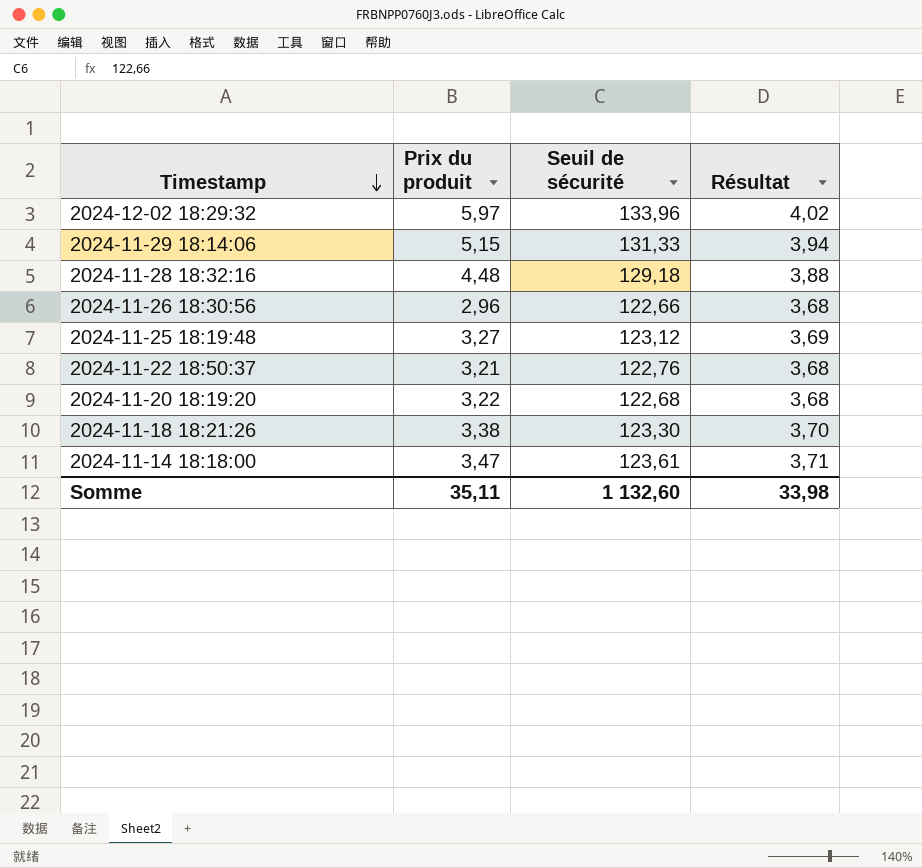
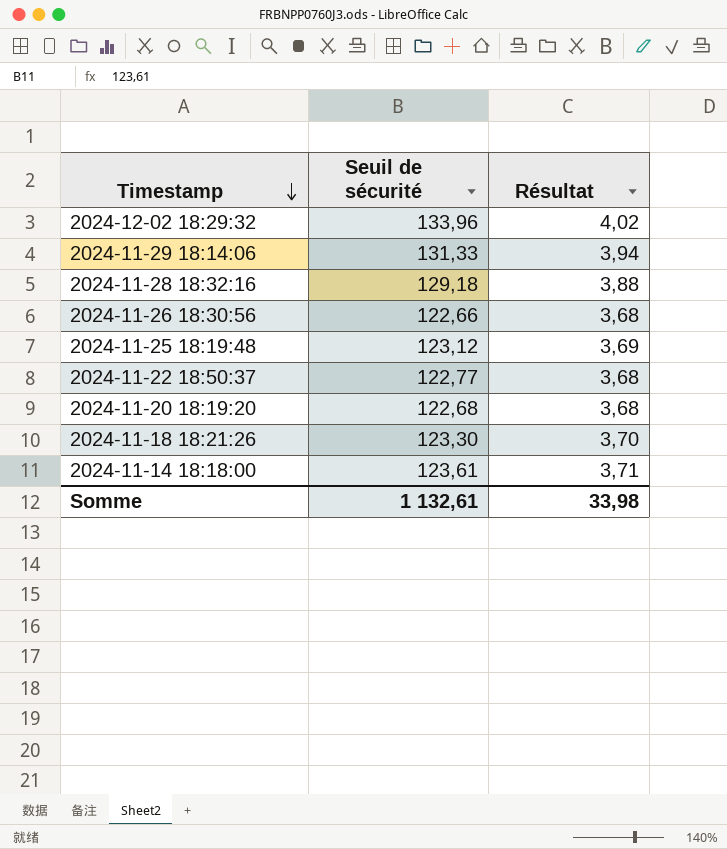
column Prix du produit | position: 2 -> none
2024-11-22 18:50:37 | Seuil de sécurité: 122,76 -> 122,77
Somme | Seuil de sécurité: 1 132,60 -> 1 132,61

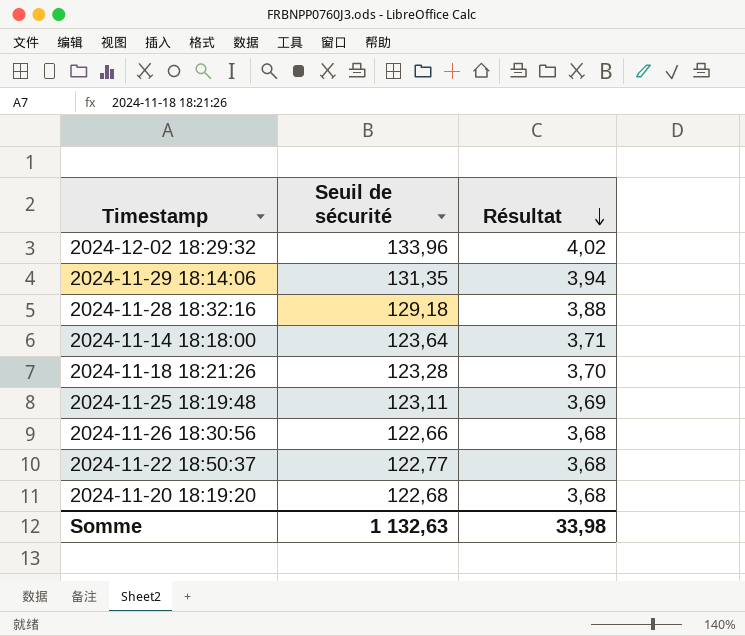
row order: Timestamp descending -> Résultat descending
2024-11-29 18:14:06 | Seuil de sécurité: 131,33 -> 131,35
2024-11-14 18:18:00 | Seuil de sécurité: 123,61 -> 123,64
2024-11-18 18:21:26 | Seuil de sécurité: 123,30 -> 123,28
2024-11-25 18:19:48 | Seuil de sécurité: 123,12 -> 123,11
Somme | Seuil de sécurité: 1 132,61 -> 1 132,63

